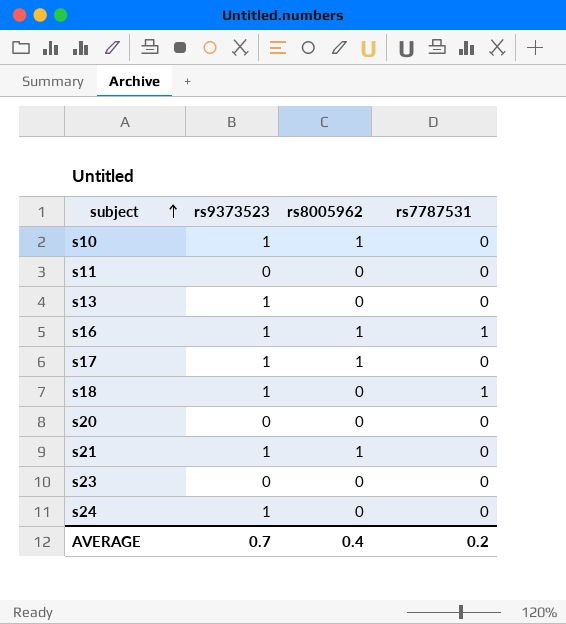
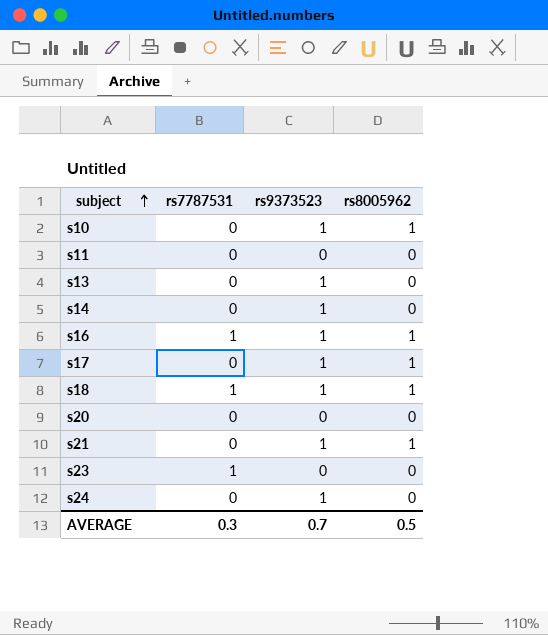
column rs7787531 | position: 4 -> 2
row s14: none -> 0 | 1 | 0
s18 | rs8005962: 0 -> 1
s23 | rs7787531: 0 -> 1
AVERAGE | rs7787531: 0.2 -> 0.3
AVERAGE | rs8005962: 0.4 -> 0.5

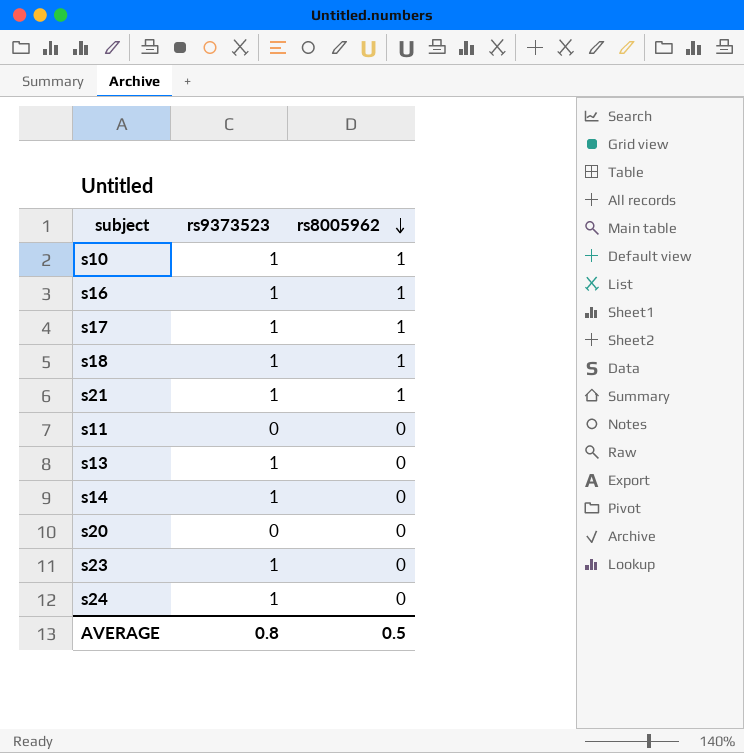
row order: subject ascending -> rs8005962 descending
column rs7787531 | position: 2 -> none
s23 | rs9373523: 0 -> 1
AVERAGE | rs9373523: 0.7 -> 0.8

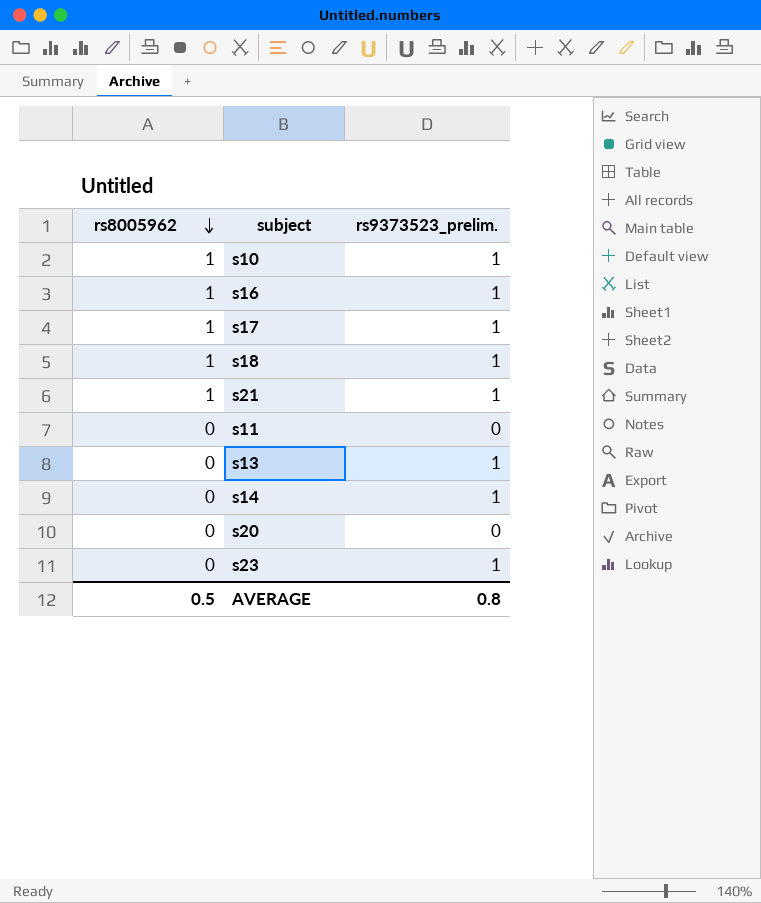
column rs8005962 | position: 3 -> 1
column name: rs9373523 -> rs9373523_prelim.
row s24: 1 | 0 -> none

